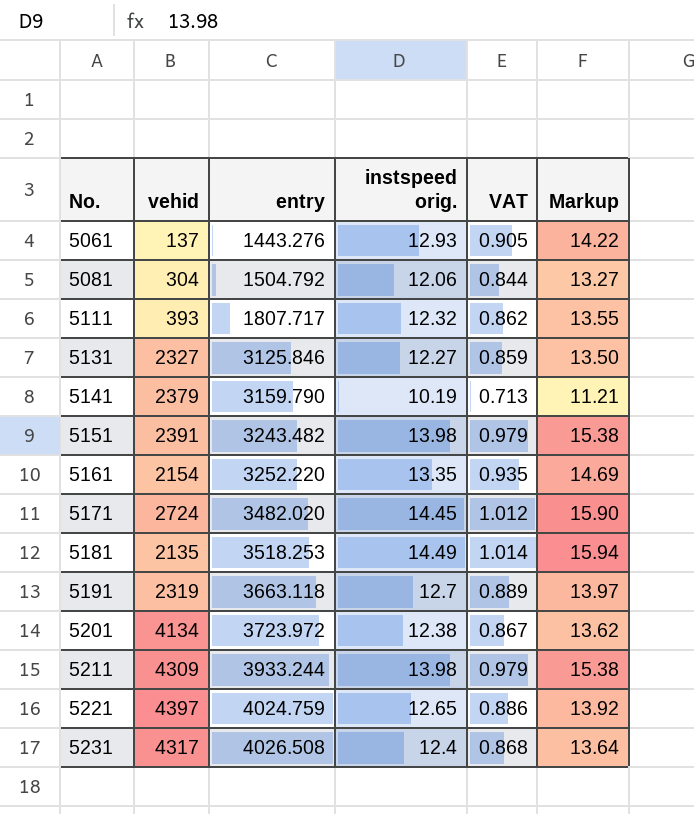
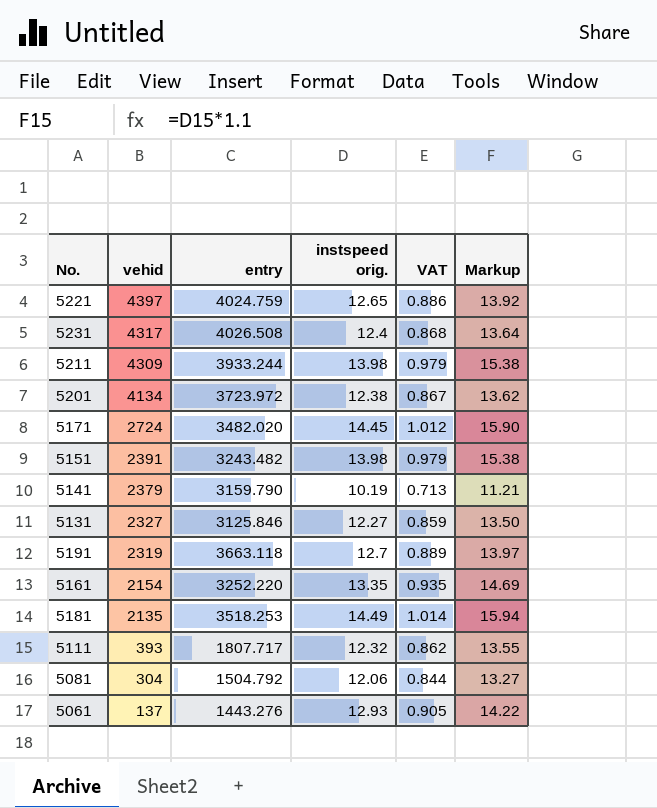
row order: No. ascending -> vehid descending

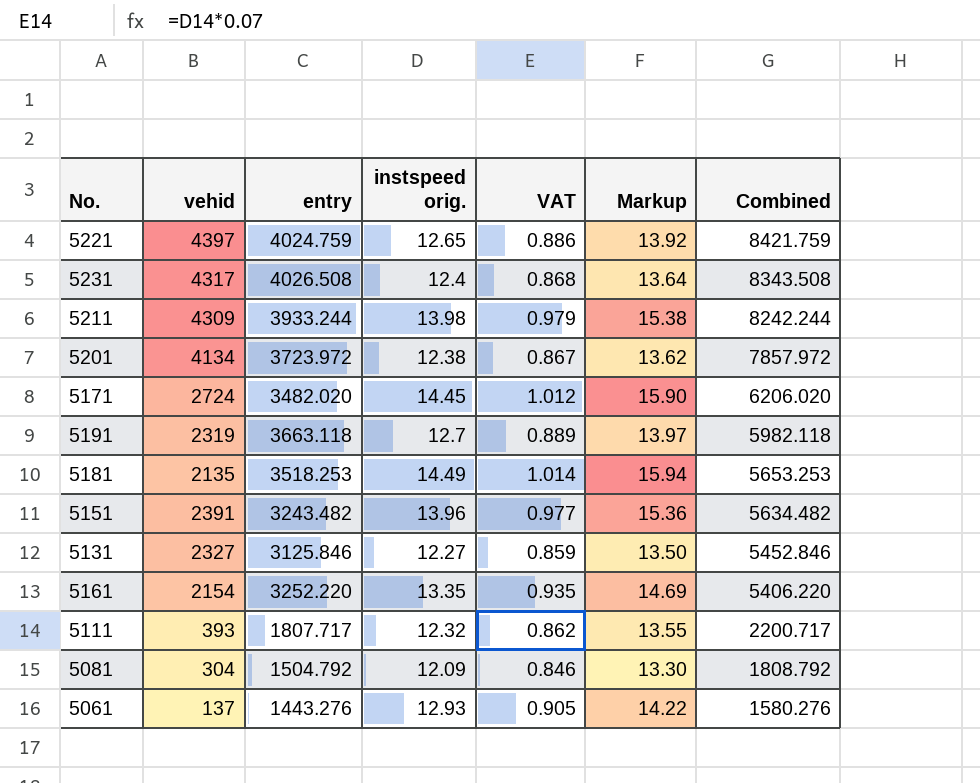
row order: vehid descending -> Combined descending
column Combined | formula: none -> [vehid] + [entry]
row 5141: 2379 | 3159.790 | 10.19 | 0.713 | 11.21 -> none
5151 | instspeed orig.: 13.98 -> 13.96
5151 | VAT: 0.979 -> 0.977
5151 | Markup: 15.38 -> 15.36
5081 | instspeed orig.: 12.06 -> 12.09
5081 | VAT: 0.844 -> 0.846
5081 | Markup: 13.27 -> 13.30

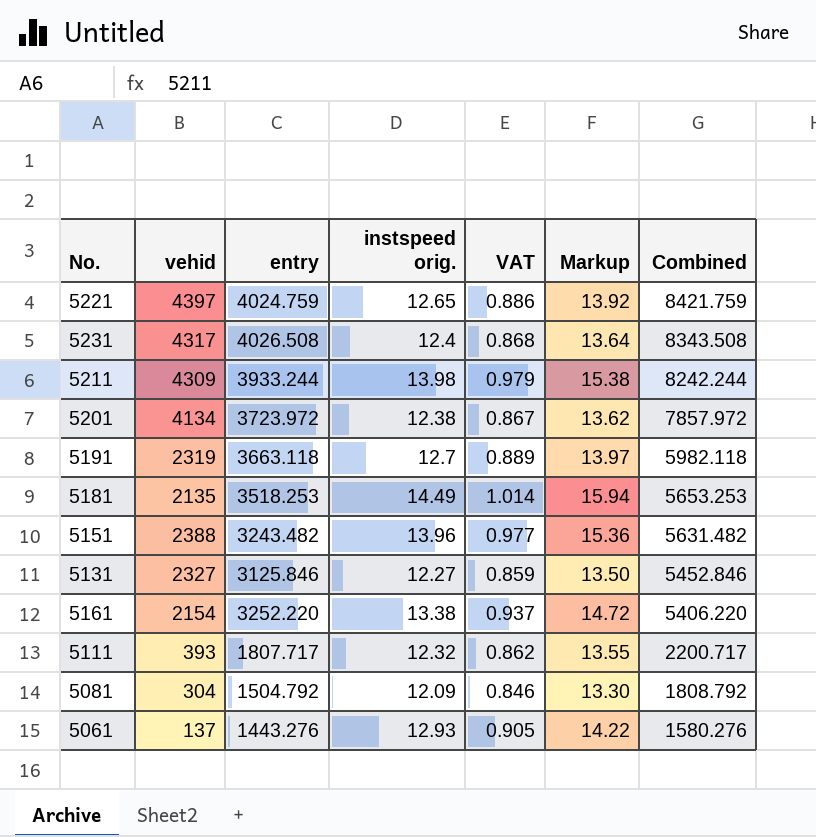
row 5171: 2724 | 3482.020 | 14.45 | 1.012 | 15.90 | 6206.020 -> none
5151 | vehid: 2391 -> 2388
5151 | Combined: 5634.482 -> 5631.482
5161 | instspeed orig.: 13.35 -> 13.38
5161 | VAT: 0.935 -> 0.937
5161 | Markup: 14.69 -> 14.72

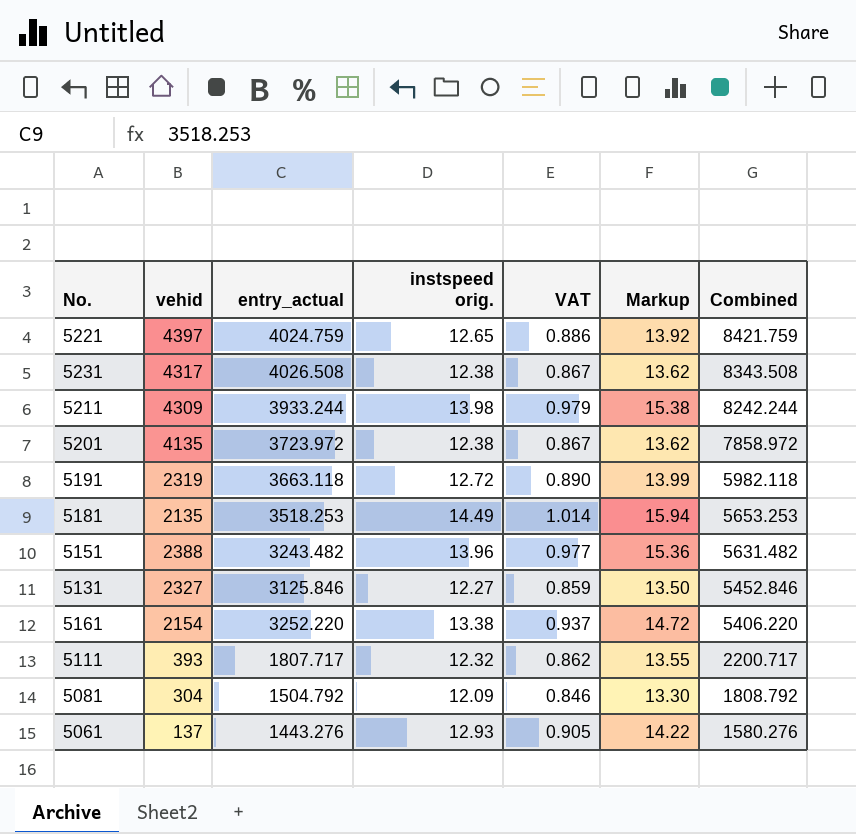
column name: entry -> entry_actual
5231 | instspeed orig.: 12.4 -> 12.38
5231 | VAT: 0.868 -> 0.867
5231 | Markup: 13.64 -> 13.62
5201 | vehid: 4134 -> 4135
5201 | Combined: 7857.972 -> 7858.972
5191 | instspeed orig.: 12.7 -> 12.72
5191 | VAT: 0.889 -> 0.890
5191 | Markup: 13.97 -> 13.99

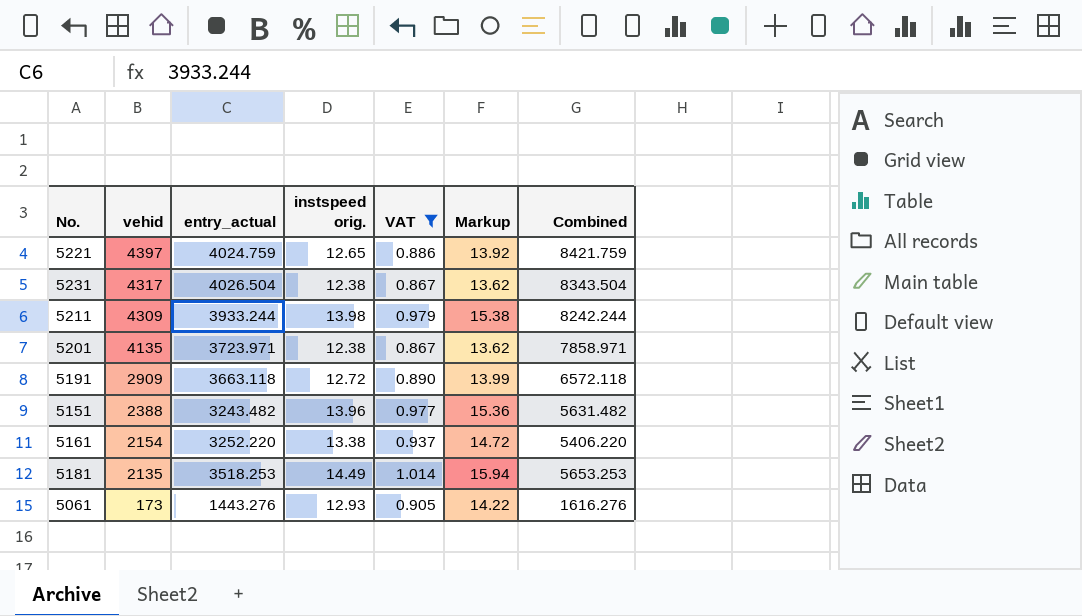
filter: none -> VAT >= 0.867
row order: Combined descending -> vehid descending
5231 | entry_actual: 4026.508 -> 4026.504
5231 | Combined: 8343.508 -> 8343.504
5201 | entry_actual: 3723.972 -> 3723.971
5201 | Combined: 7858.972 -> 7858.971
5191 | vehid: 2319 -> 2909
5191 | Combined: 5982.118 -> 6572.118
5061 | vehid: 137 -> 173
5061 | Combined: 1580.276 -> 1616.276

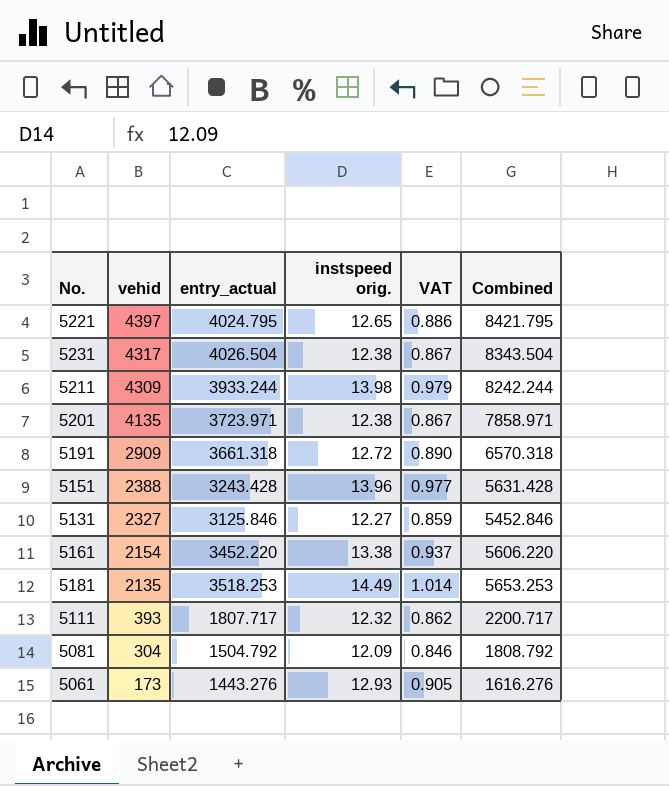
filter: VAT >= 0.867 -> none
column Markup | formula: [instspeed orig.] * 1.1 -> none
5221 | entry_actual: 4024.759 -> 4024.795
5221 | Combined: 8421.759 -> 8421.795
5191 | entry_actual: 3663.118 -> 3661.318
5191 | Combined: 6572.118 -> 6570.318
5151 | entry_actual: 3243.482 -> 3243.428
5151 | Combined: 5631.482 -> 5631.428
5161 | entry_actual: 3252.220 -> 3452.220
5161 | Combined: 5406.220 -> 5606.220

